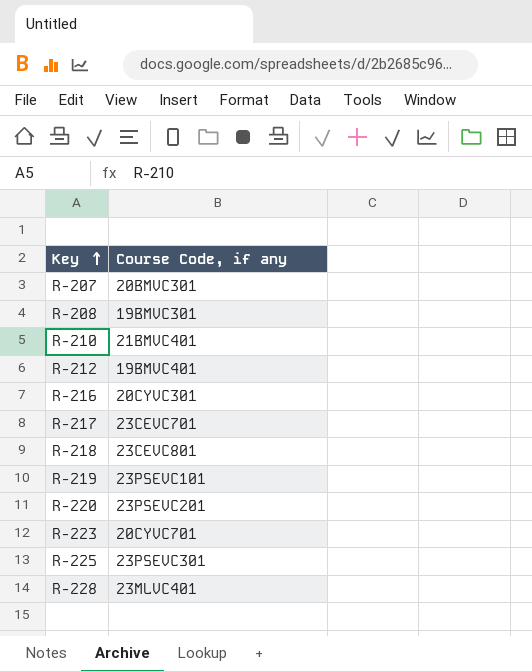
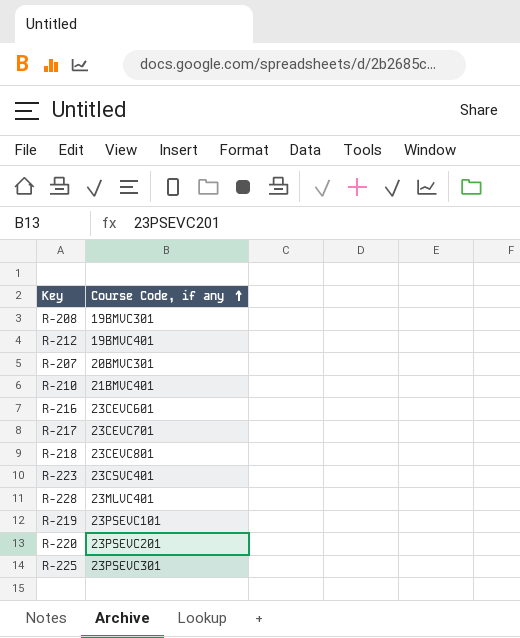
row order: Key ascending -> Course Code, if any ascending
R-216 | Course Code, if any: 20CYVC301 -> 23CEVC601
R-223 | Course Code, if any: 20CYVC701 -> 23CSVC401

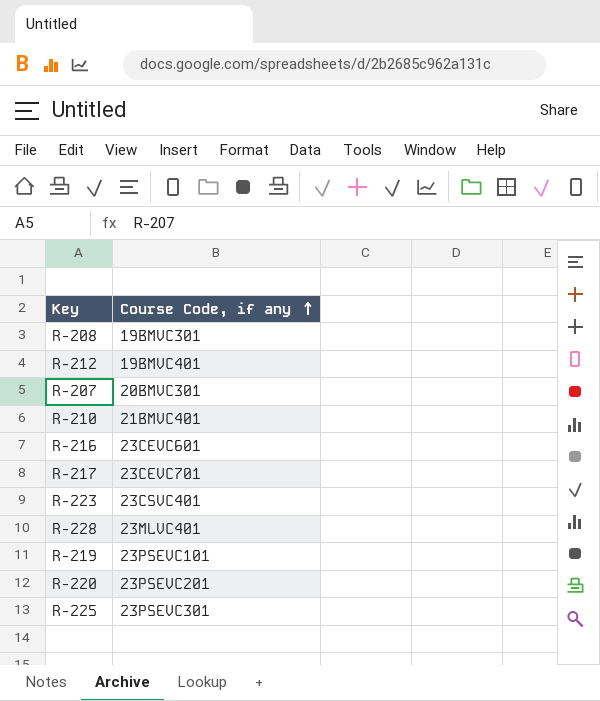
row R-218: 23CEVC801 -> none

